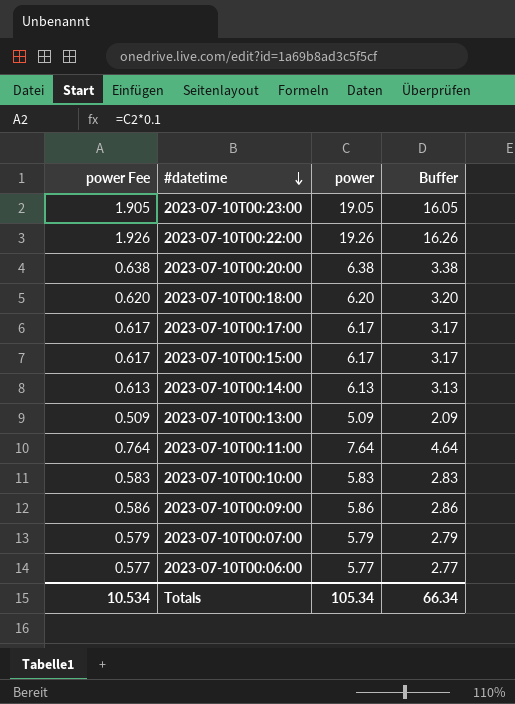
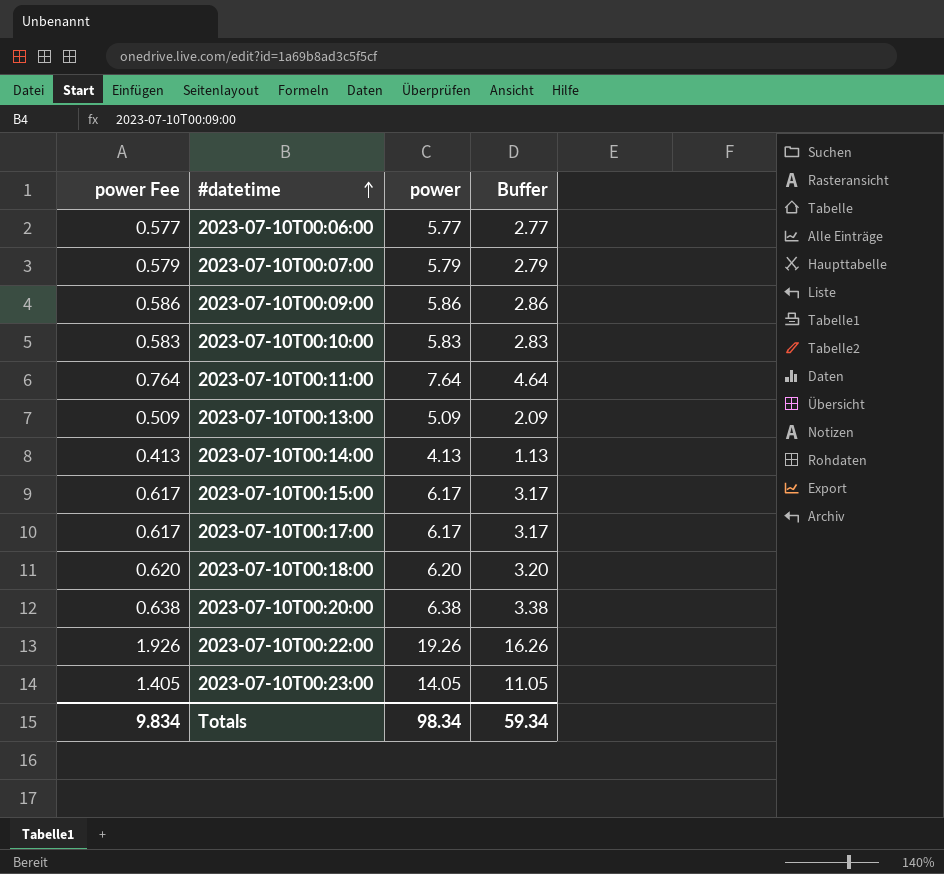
row order: #datetime descending -> #datetime ascending
2023-07-10T00:14:00 | power Fee: 0.613 -> 0.413
2023-07-10T00:14:00 | power: 6.13 -> 4.13
2023-07-10T00:14:00 | Buffer: 3.13 -> 1.13
2023-07-10T00:23:00 | power Fee: 1.905 -> 1.405
2023-07-10T00:23:00 | power: 19.05 -> 14.05
2023-07-10T00:23:00 | Buffer: 16.05 -> 11.05
Totals | power Fee: 10.534 -> 9.834
Totals | power: 105.34 -> 98.34
Totals | Buffer: 66.34 -> 59.34

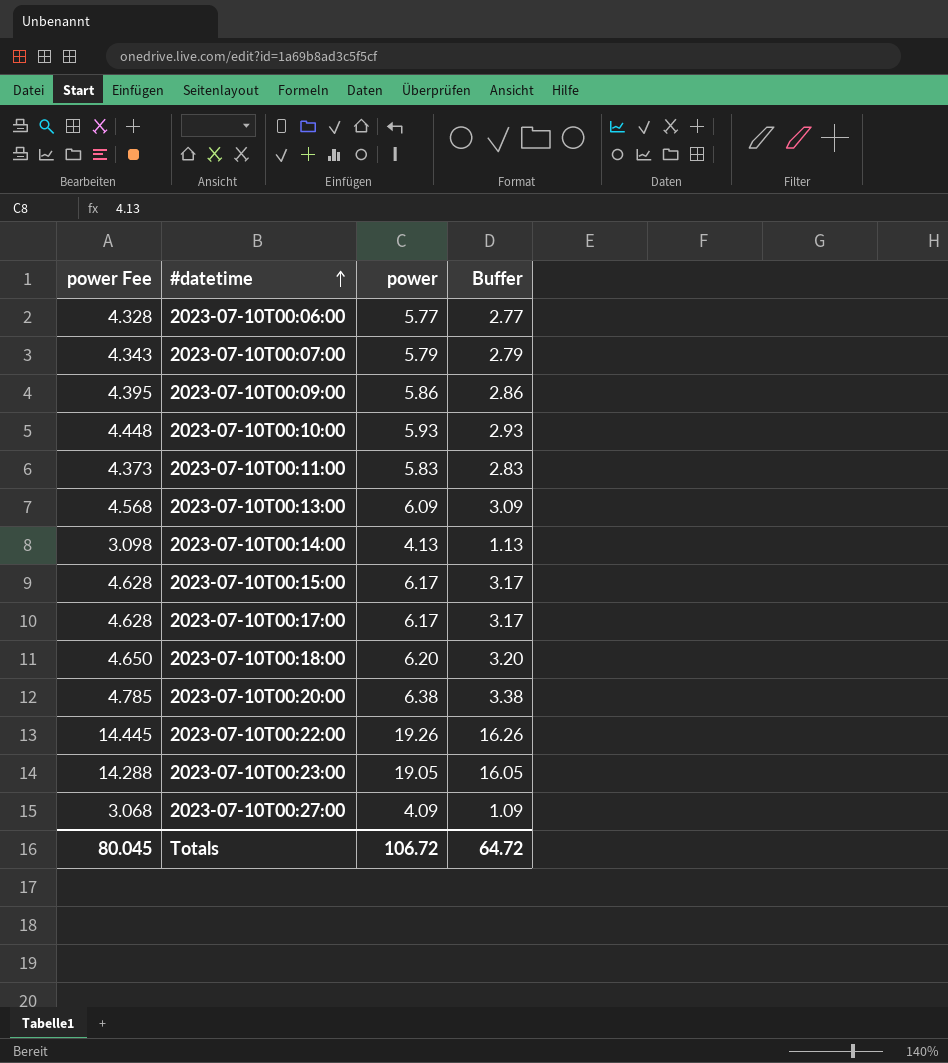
column power Fee | formula: [power] * 0.1 -> [power] * 0.75
2023-07-10T00:10:00 | power: 5.83 -> 5.93
2023-07-10T00:10:00 | Buffer: 2.83 -> 2.93
2023-07-10T00:11:00 | power: 7.64 -> 5.83
2023-07-10T00:11:00 | Buffer: 4.64 -> 2.83
2023-07-10T00:13:00 | power: 5.09 -> 6.09
2023-07-10T00:13:00 | Buffer: 2.09 -> 3.09
2023-07-10T00:23:00 | power: 14.05 -> 19.05
2023-07-10T00:23:00 | Buffer: 11.05 -> 16.05
row 2023-07-10T00:27:00: none -> 3.068 | 4.09 | 1.09
Totals | power Fee: 9.834 -> 80.045
Totals | power: 98.34 -> 106.72
Totals | Buffer: 59.34 -> 64.72

